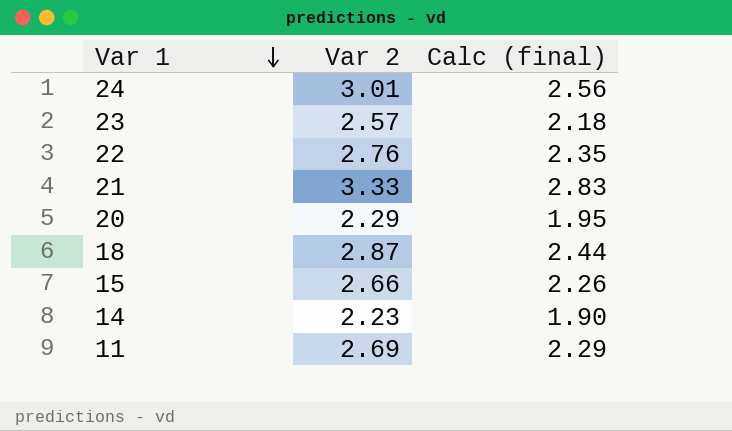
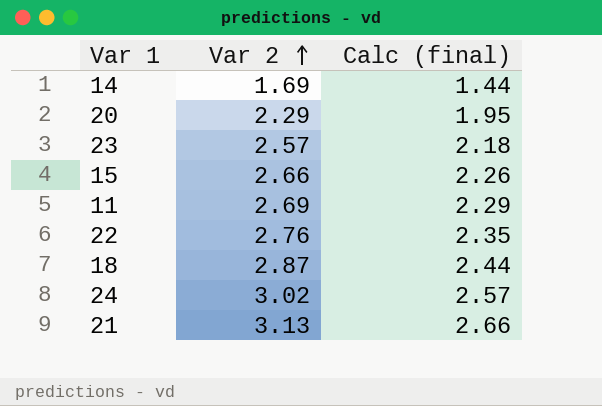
row order: Var 1 descending -> Var 2 ascending
14 | Var 2: 2.23 -> 1.69
14 | Calc (final): 1.90 -> 1.44
24 | Var 2: 3.01 -> 3.02
24 | Calc (final): 2.56 -> 2.57
21 | Var 2: 3.33 -> 3.13
21 | Calc (final): 2.83 -> 2.66

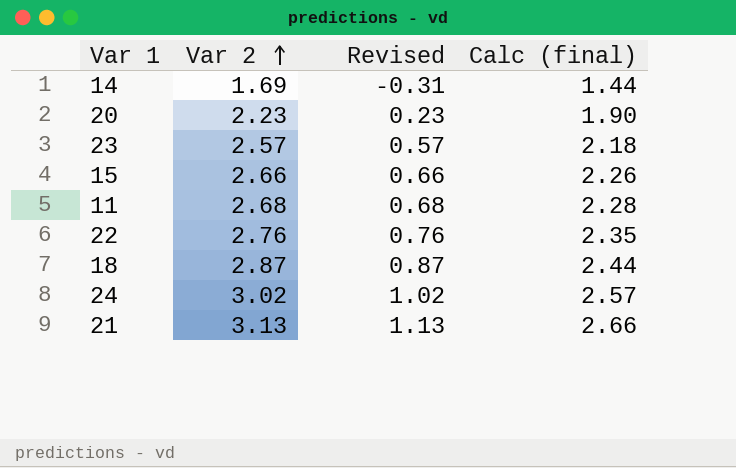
column Revised | formula: none -> [Var 2] - 2
20 | Var 2: 2.29 -> 2.23
20 | Calc (final): 1.95 -> 1.90
11 | Var 2: 2.69 -> 2.68
11 | Calc (final): 2.29 -> 2.28

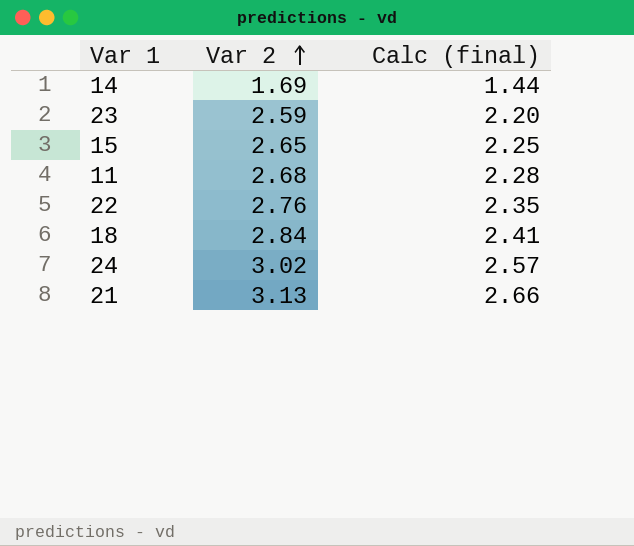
column Revised | formula: [Var 2] - 2 -> none
row 20: 2.23 | 0.23 | 1.90 -> none
23 | Var 2: 2.57 -> 2.59
23 | Calc (final): 2.18 -> 2.20
15 | Var 2: 2.66 -> 2.65
15 | Calc (final): 2.26 -> 2.25
18 | Var 2: 2.87 -> 2.84
18 | Calc (final): 2.44 -> 2.41

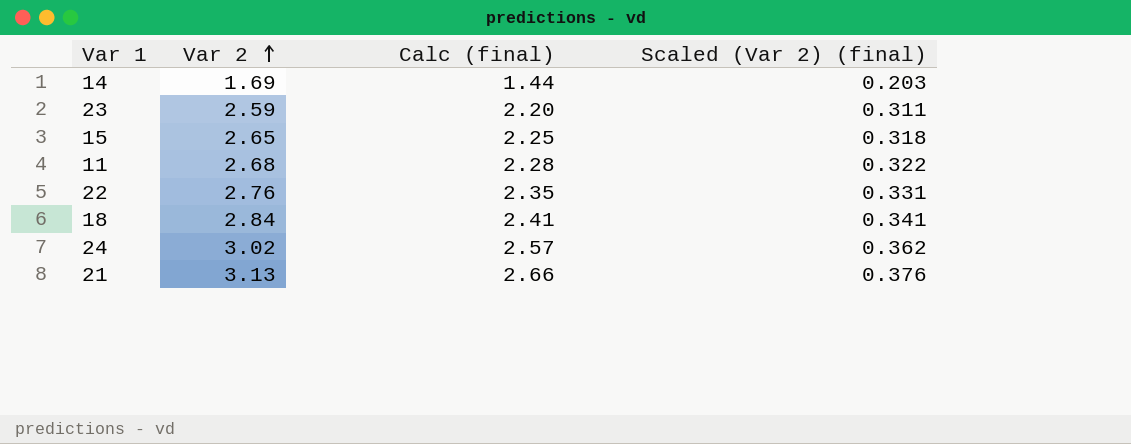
column Scaled (Var 2) (final) | formula: none -> [Var 2] * 0.12

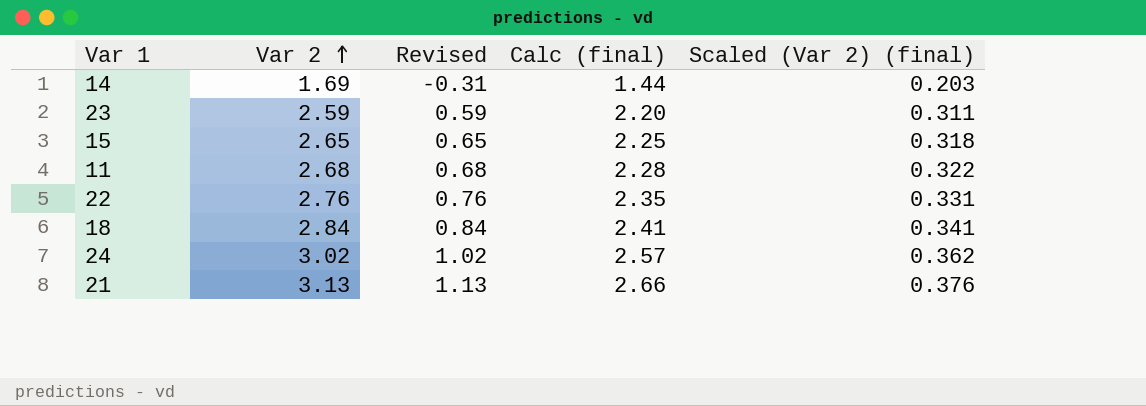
column Revised | formula: none -> [Var 2] - 2

